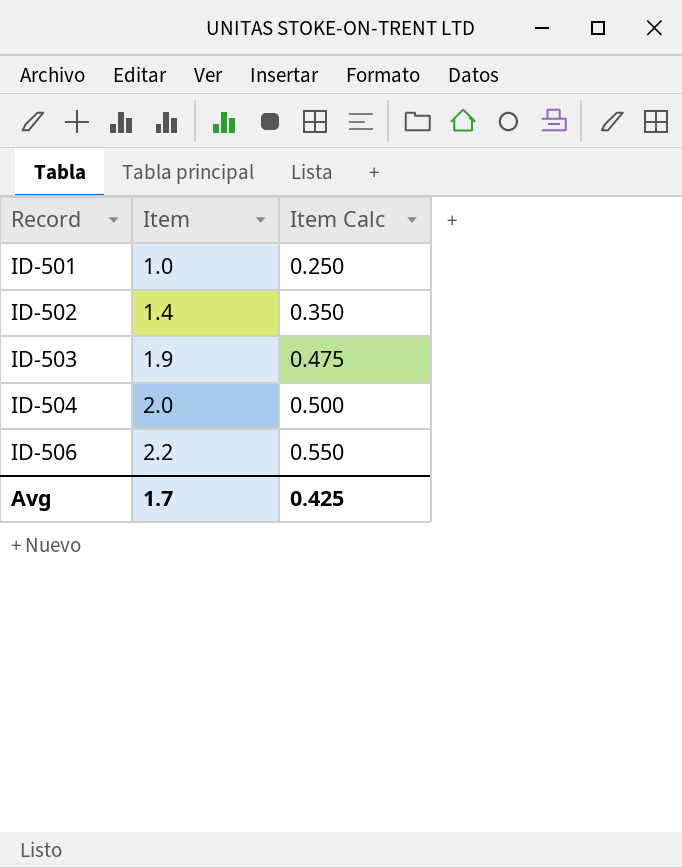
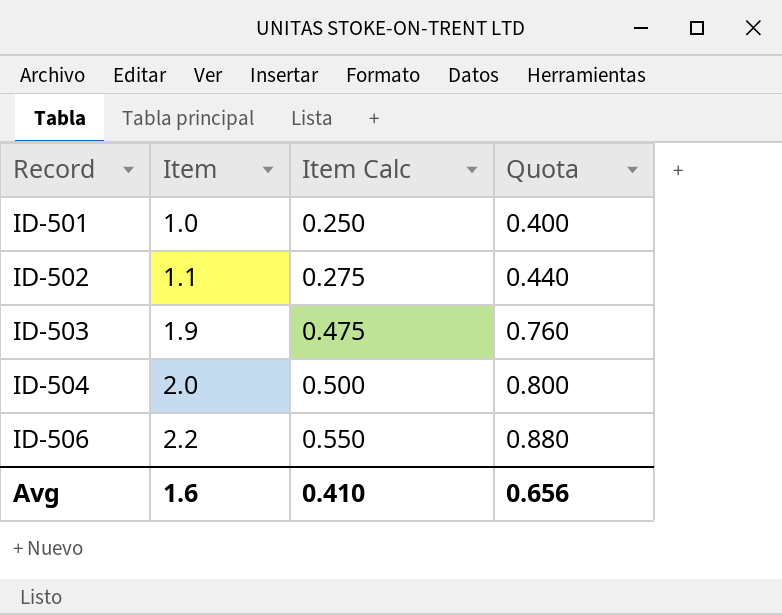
column Quota | formula: none -> [Item] * 0.4
ID-502 | Item: 1.4 -> 1.1
ID-502 | Item Calc: 0.350 -> 0.275
Avg | Item: 1.7 -> 1.6
Avg | Item Calc: 0.425 -> 0.410

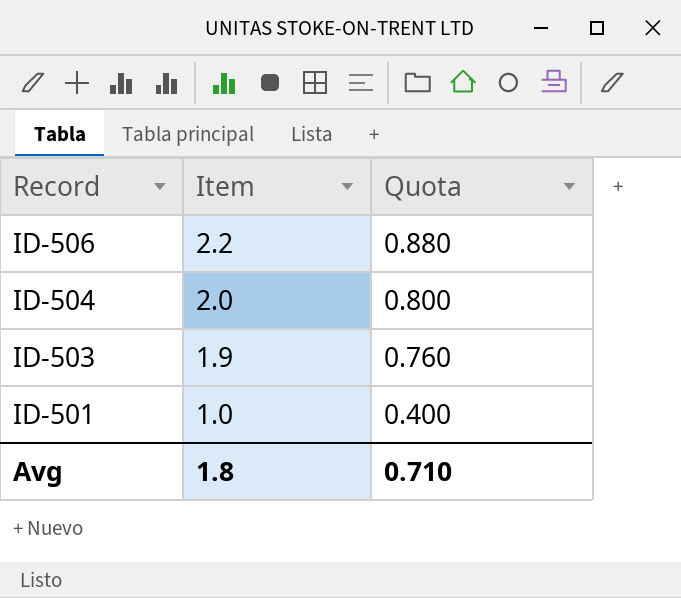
row order: Record ascending -> Record descending
column Item Calc | formula: [Item] * 0.25 -> none
row ID-502: 1.1 | 0.275 | 0.440 -> none
Avg | Item: 1.6 -> 1.8
Avg | Quota: 0.656 -> 0.710

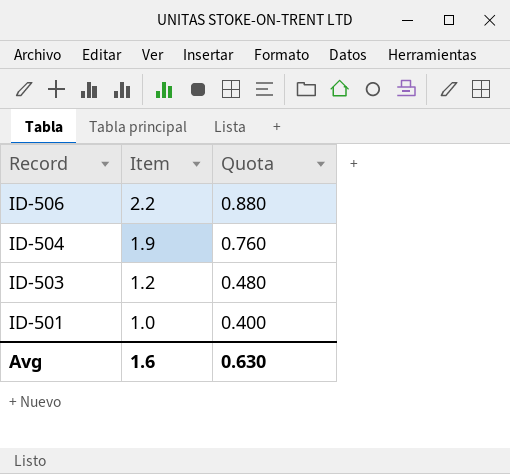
ID-504 | Item: 2.0 -> 1.9
ID-504 | Quota: 0.800 -> 0.760
ID-503 | Item: 1.9 -> 1.2
ID-503 | Quota: 0.760 -> 0.480
Avg | Item: 1.8 -> 1.6
Avg | Quota: 0.710 -> 0.630

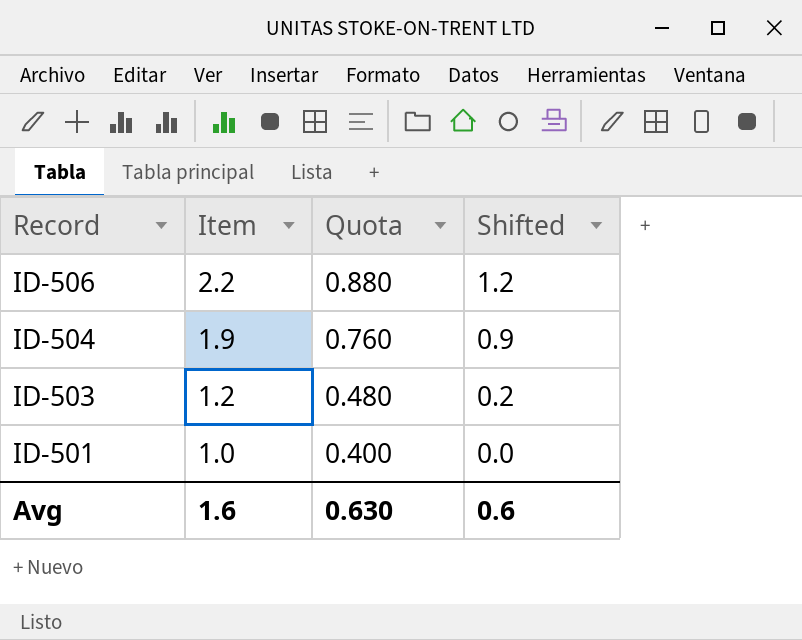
column Shifted | formula: none -> [Item] - 1

